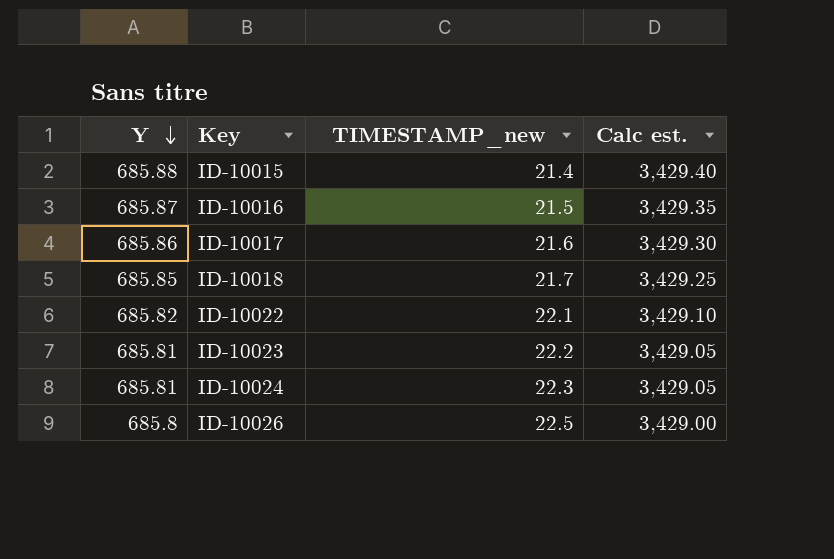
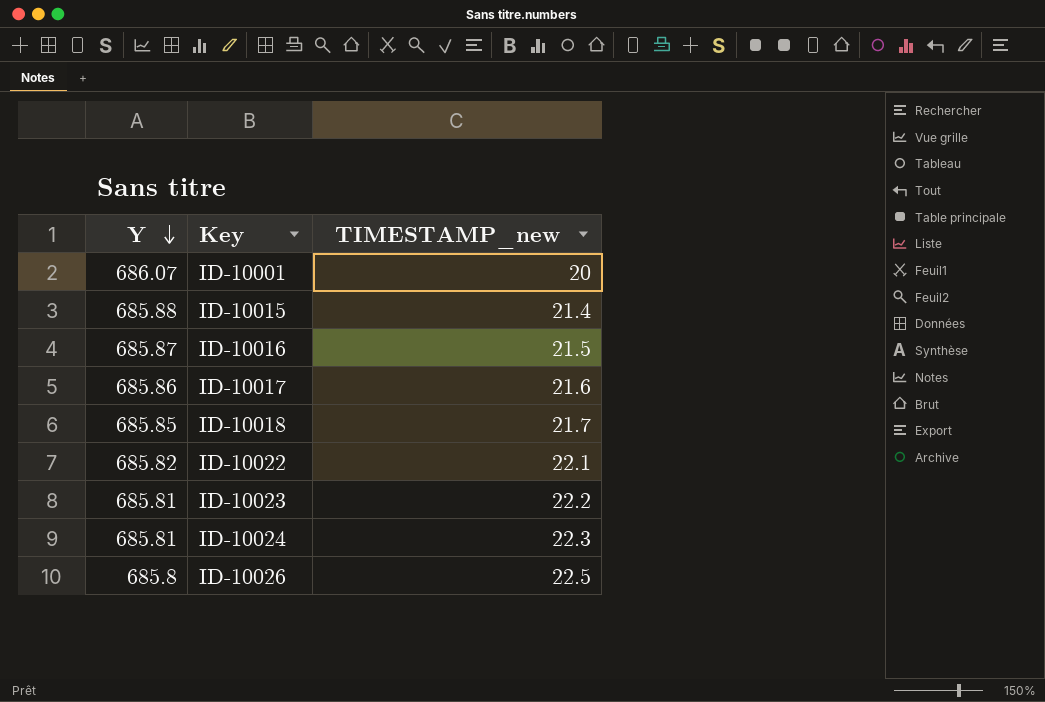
column Calc est. | formula: [Y] * 5 -> none
row ID-10001: none -> 686.07 | 20

